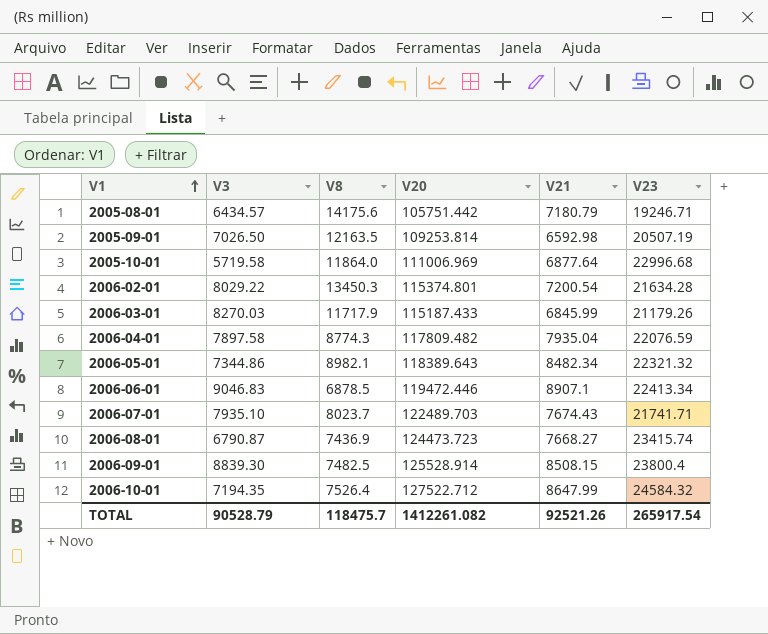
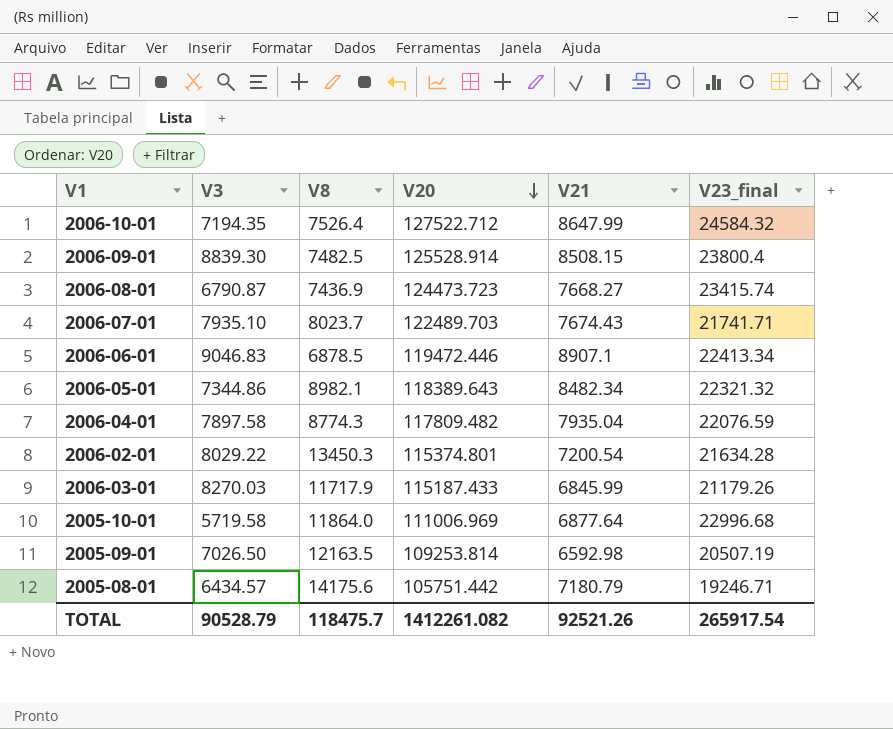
row order: V1 ascending -> V20 descending
column name: V23 -> V23_final

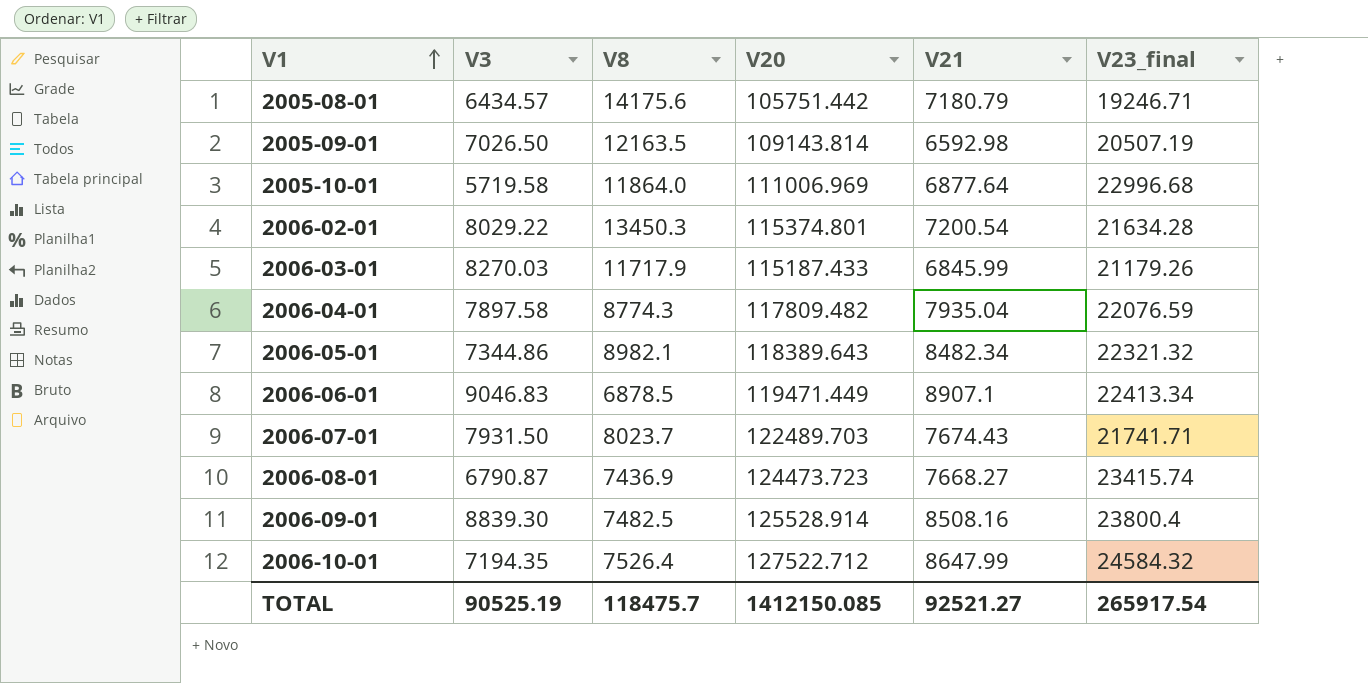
row order: V20 descending -> V1 ascending
2005-09-01 | V20: 109253.814 -> 109143.814
2006-06-01 | V20: 119472.446 -> 119471.449
2006-07-01 | V3: 7935.10 -> 7931.50
2006-09-01 | V21: 8508.15 -> 8508.16
TOTAL | V3: 90528.79 -> 90525.19
TOTAL | V20: 1412261.082 -> 1412150.085
TOTAL | V21: 92521.26 -> 92521.27

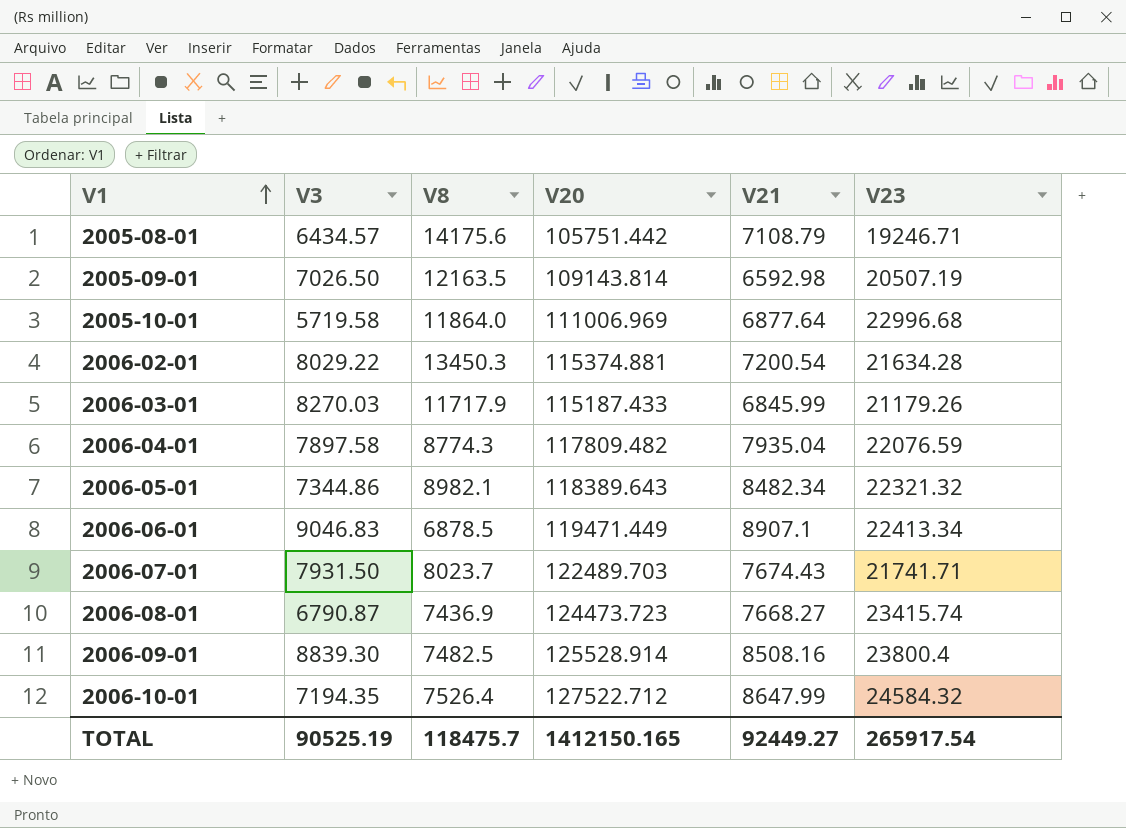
column name: V23_final -> V23
2005-08-01 | V21: 7180.79 -> 7108.79
2006-02-01 | V20: 115374.801 -> 115374.881
TOTAL | V20: 1412150.085 -> 1412150.165
TOTAL | V21: 92521.27 -> 92449.27

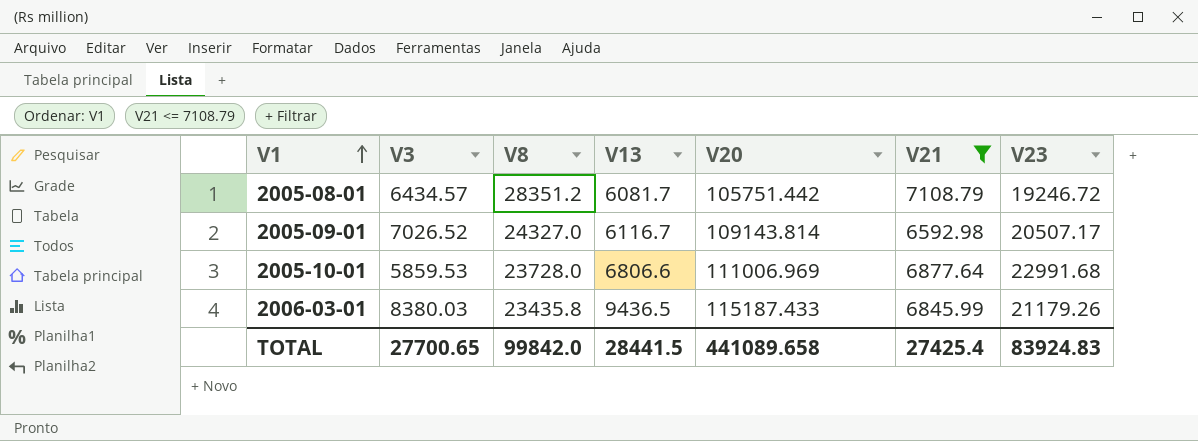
filter: none -> V21 <= 7108.79
column V13 | position: none -> 4
2005-08-01 | V8: 14175.6 -> 28351.2
2005-08-01 | V23: 19246.71 -> 19246.72
2005-09-01 | V3: 7026.50 -> 7026.52
2005-09-01 | V8: 12163.5 -> 24327.0
2005-09-01 | V23: 20507.19 -> 20507.17
2005-10-01 | V3: 5719.58 -> 5859.53
2005-10-01 | V8: 11864.0 -> 23728.0
2005-10-01 | V23: 22996.68 -> 22991.68
2006-03-01 | V3: 8270.03 -> 8380.03
2006-03-01 | V8: 11717.9 -> 23435.8
TOTAL | V3: 90525.19 -> 27700.65
TOTAL | V8: 118475.7 -> 99842.0
TOTAL | V20: 1412150.165 -> 441089.658
TOTAL | V21: 92449.27 -> 27425.4
TOTAL | V23: 265917.54 -> 83924.83

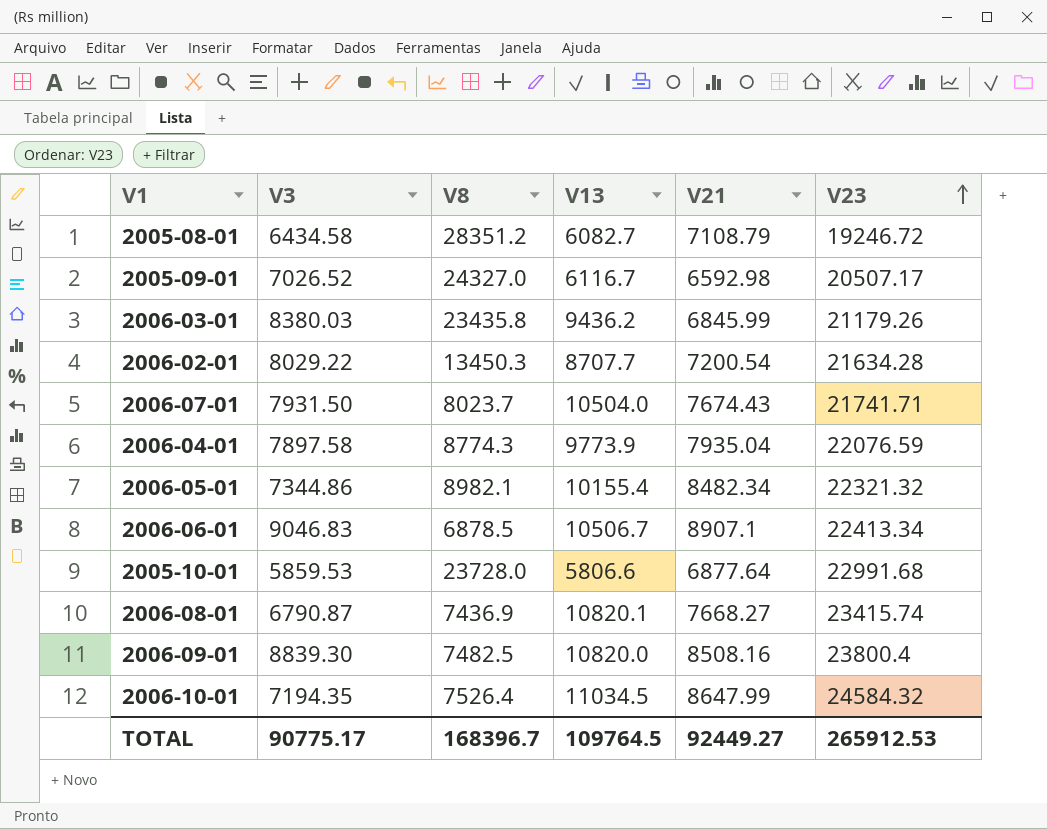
filter: V21 <= 7108.79 -> none
row order: V1 ascending -> V23 ascending
column V20 | position: 5 -> none
2005-08-01 | V3: 6434.57 -> 6434.58
2005-08-01 | V13: 6081.7 -> 6082.7
2006-03-01 | V13: 9436.5 -> 9436.2
2005-10-01 | V13: 6806.6 -> 5806.6
TOTAL | V3: 27700.65 -> 90775.17
TOTAL | V8: 99842.0 -> 168396.7
TOTAL | V13: 28441.5 -> 109764.5
TOTAL | V21: 27425.4 -> 92449.27
TOTAL | V23: 83924.83 -> 265912.53

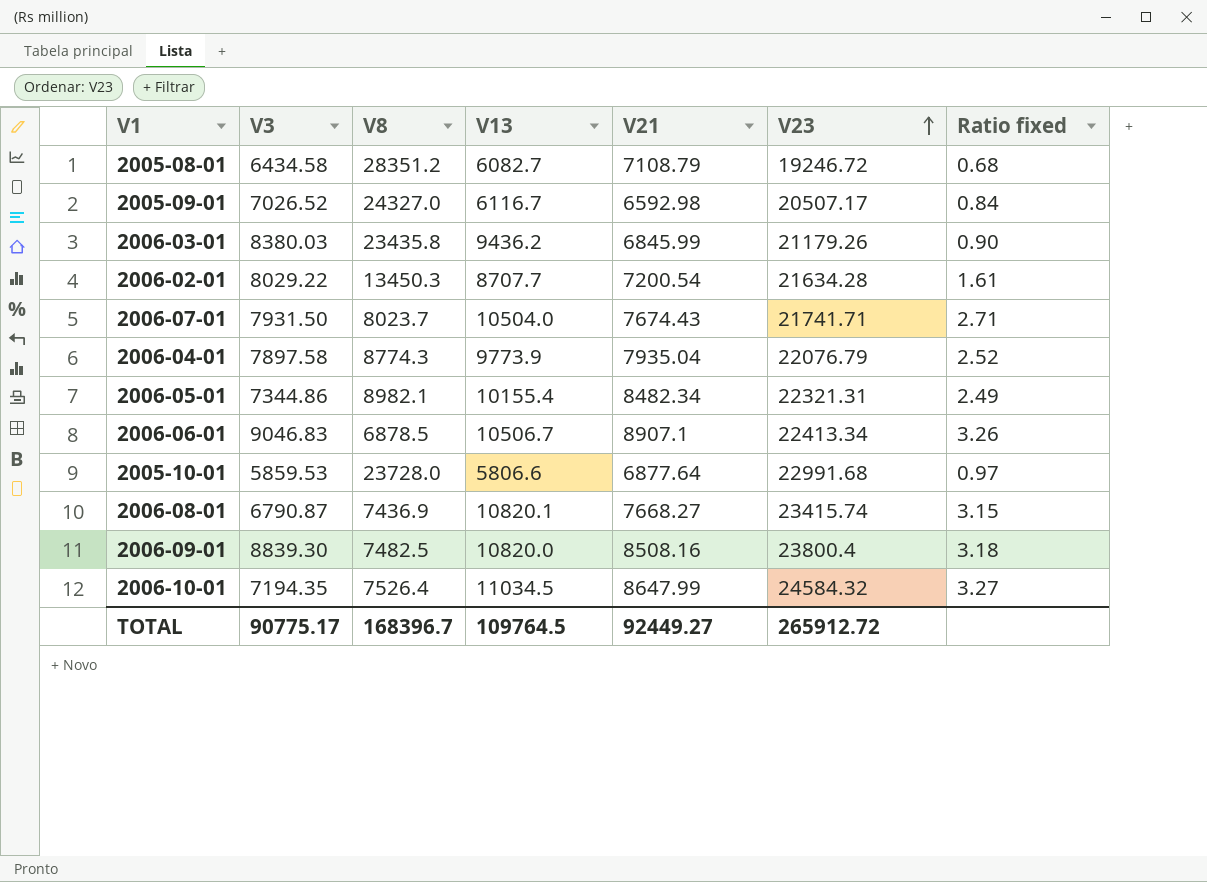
column Ratio fixed | formula: none -> [V23] / [V8]
2006-04-01 | V23: 22076.59 -> 22076.79
2006-05-01 | V23: 22321.32 -> 22321.31
TOTAL | V23: 265912.53 -> 265912.72

